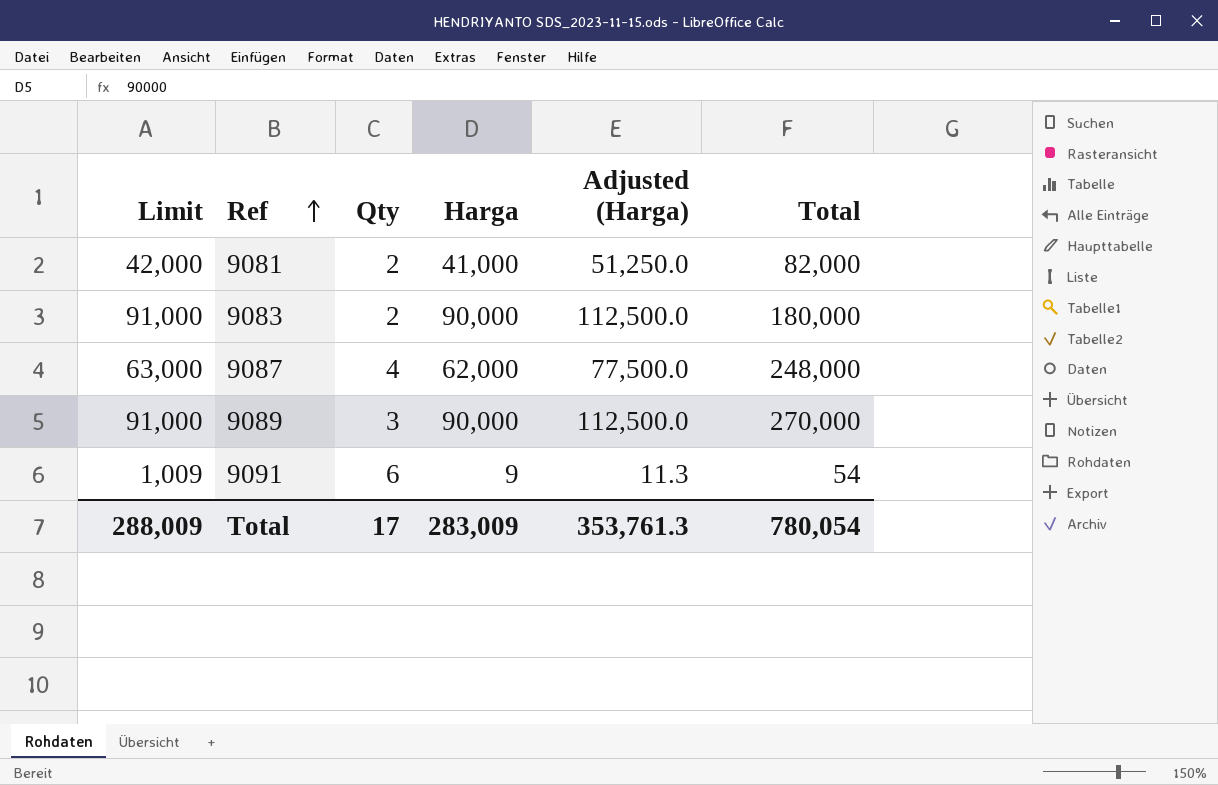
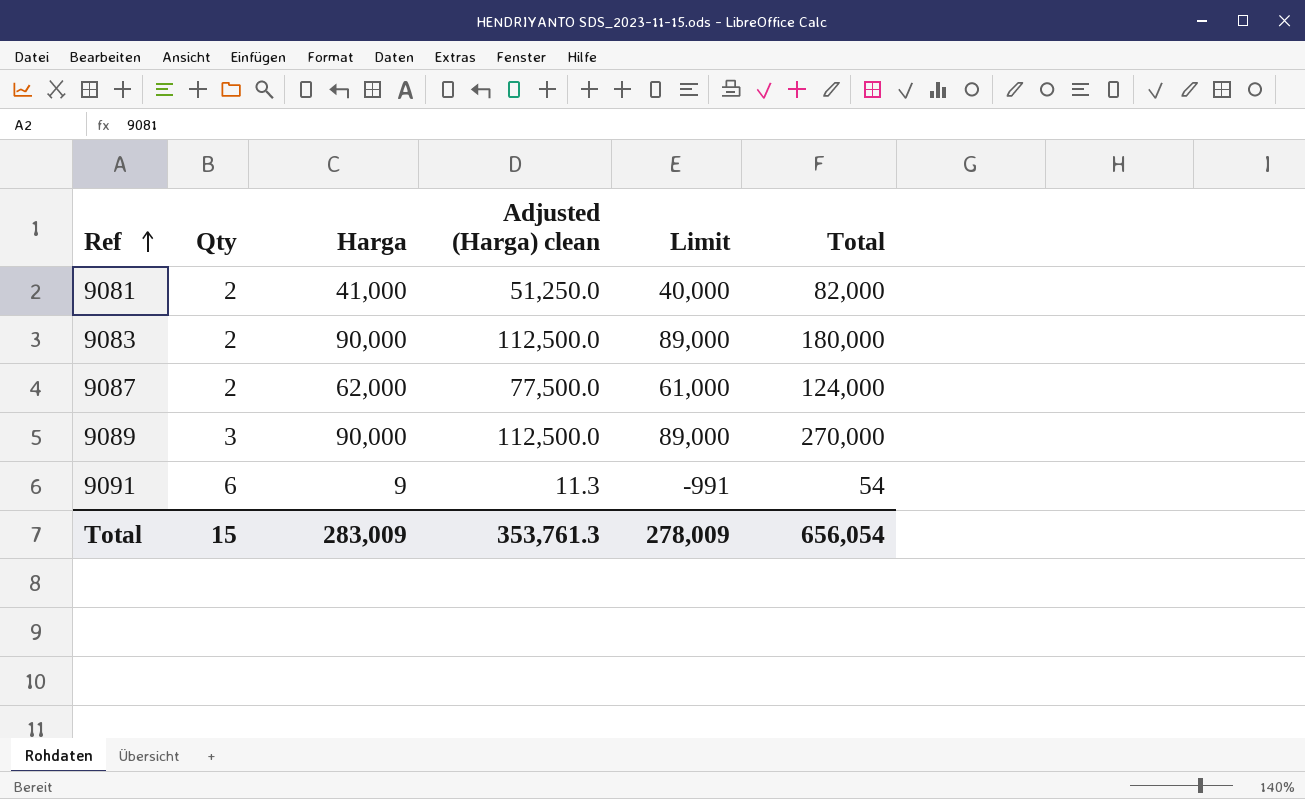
column name: Adjusted (Harga) -> Adjusted (Harga) clean
column Limit | formula: [Harga] + 1000 -> [Harga] - 1000
column Limit | position: 1 -> 5
9087 | Qty: 4 -> 2
9087 | Total: 248,000 -> 124,000
Total | Qty: 17 -> 15
Total | Limit: 288,009 -> 278,009
Total | Total: 780,054 -> 656,054

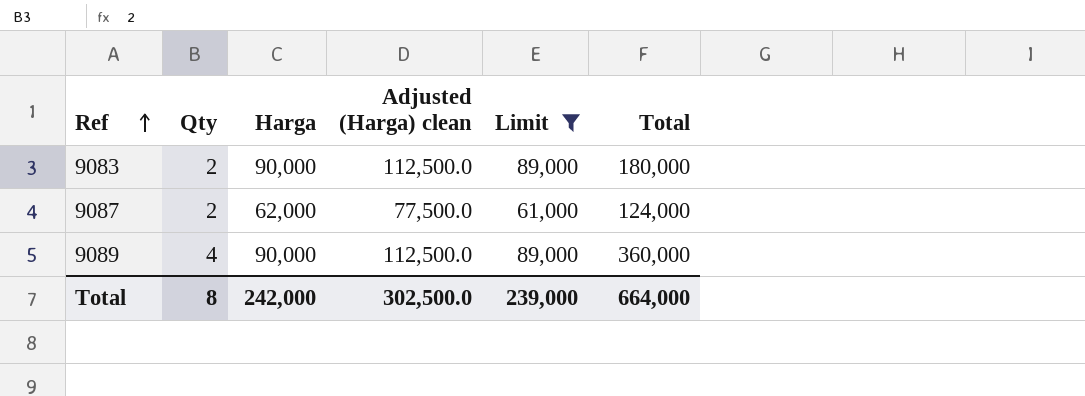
filter: none -> Limit >= 61,000
9089 | Qty: 3 -> 4
9089 | Total: 270,000 -> 360,000
Total | Qty: 15 -> 8
Total | Harga: 283,009 -> 242,000
Total | Adjusted (Harga) clean: 353,761.3 -> 302,500.0
Total | Limit: 278,009 -> 239,000
Total | Total: 656,054 -> 664,000

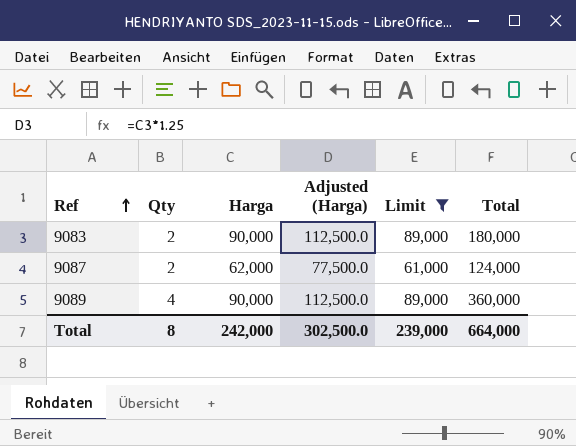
column name: Adjusted (Harga) clean -> Adjusted (Harga)

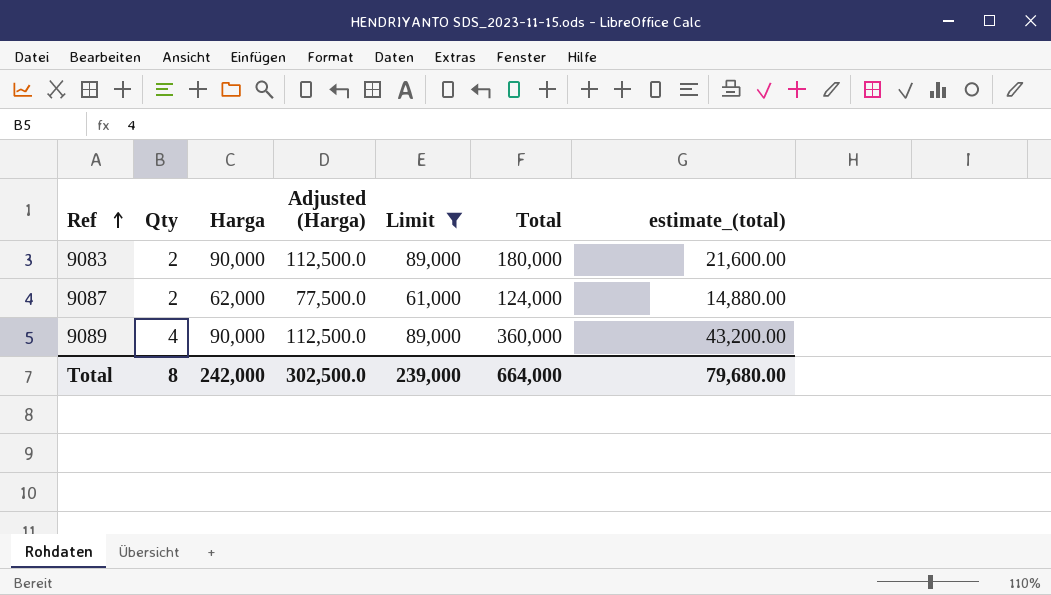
column estimate_(total) | formula: none -> [Total] * 0.12

